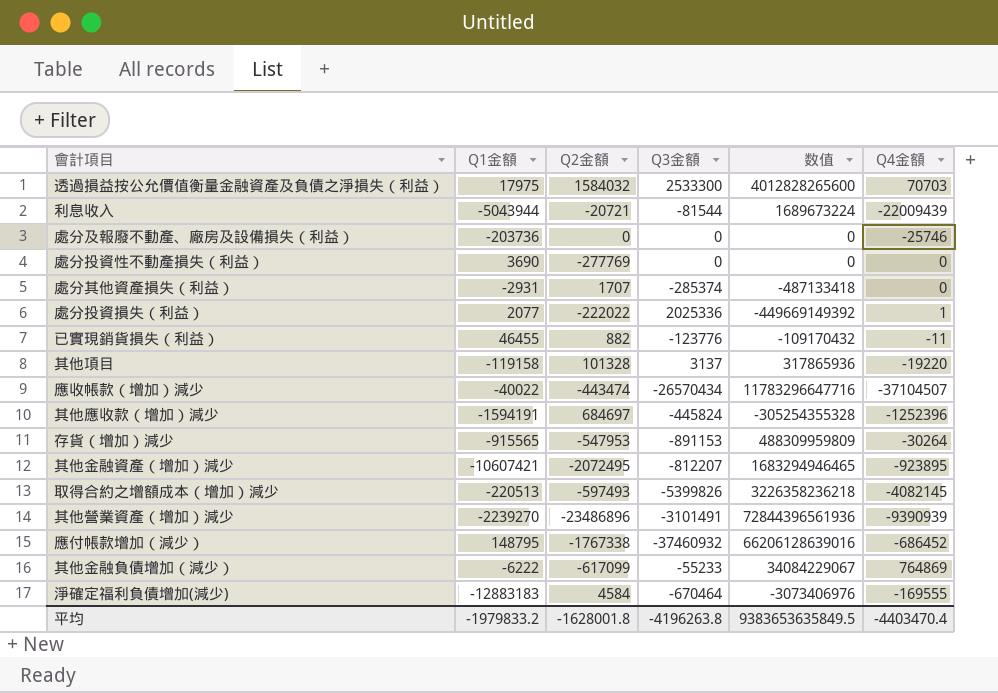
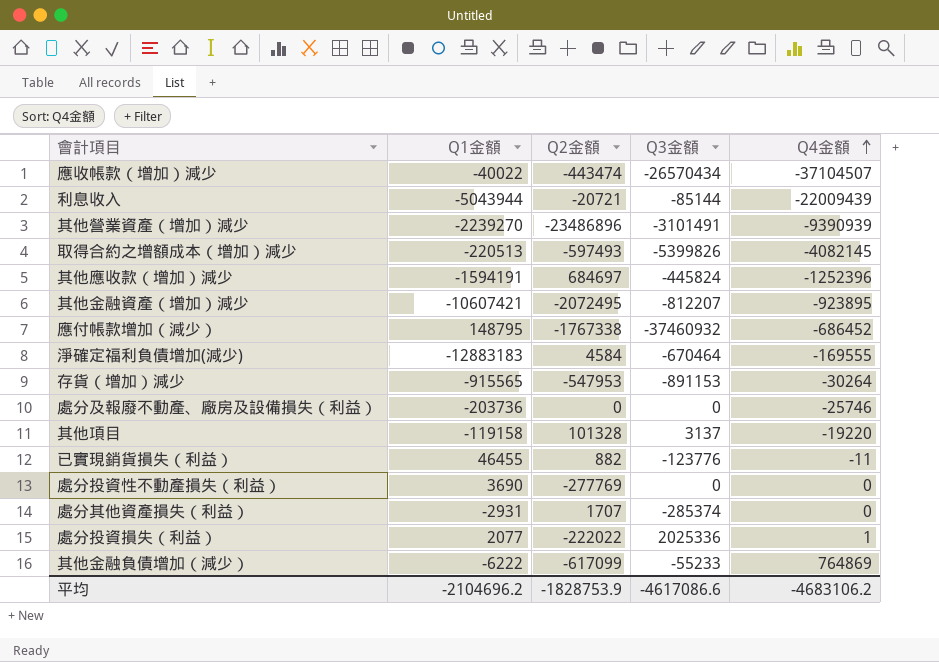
row order: none -> Q4金額 ascending
column 数值 | formula: [Q2金額] * [Q3金額] -> none
row 透過損益按公允價值衡量金融資產及負債之淨損失（利益）: 17975 | 1584032 | 2533300 | 4012828265600 | 70703 -> none
利息收入 | Q3金額: -81544 -> -85144
平均 | Q1金額: -1979833.2 -> -2104696.2
平均 | Q2金額: -1628001.8 -> -1828753.9
平均 | Q3金額: -4196263.8 -> -4617086.6
平均 | Q4金額: -4403470.4 -> -4683106.2

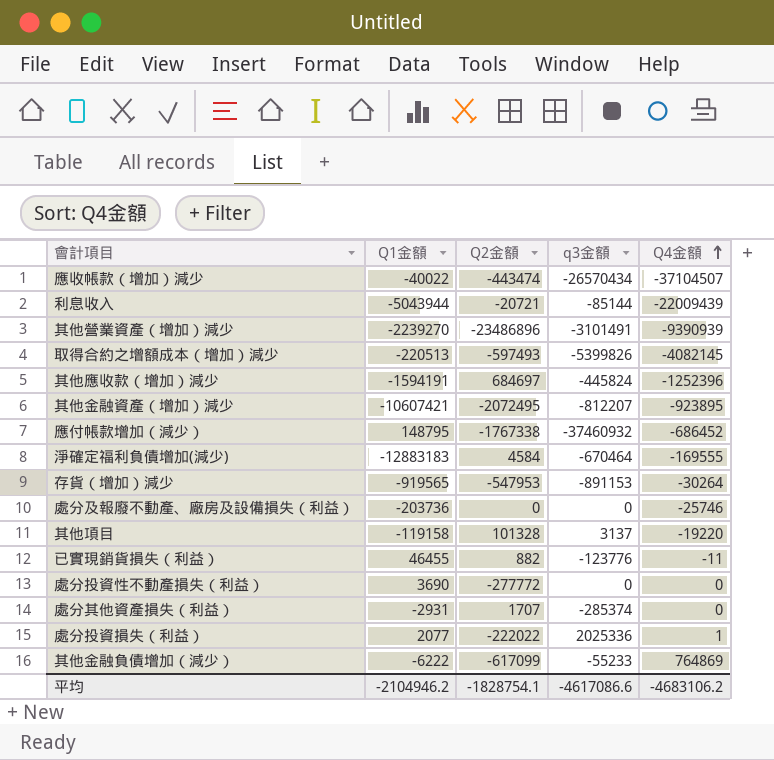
column name: Q3金額 -> q3金額
存貨（增加）減少 | Q1金額: -915565 -> -919565
處分投資性不動產損失（利益） | Q2金額: -277769 -> -277772
平均 | Q1金額: -2104696.2 -> -2104946.2
平均 | Q2金額: -1828753.9 -> -1828754.1

